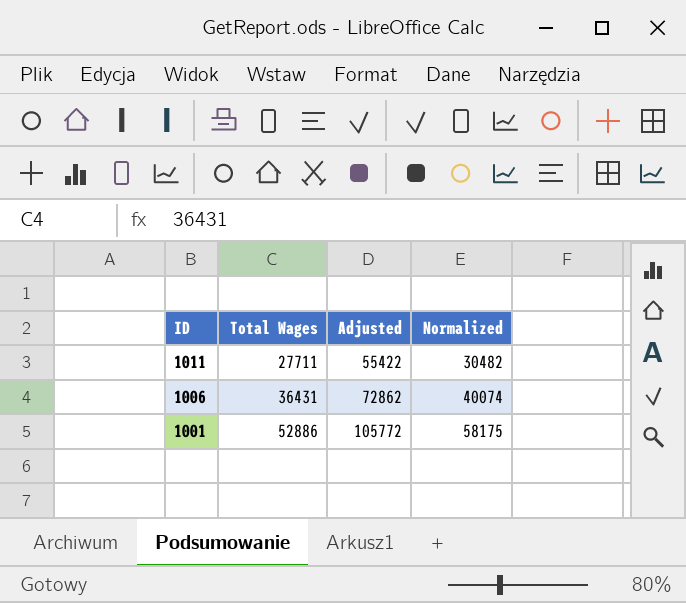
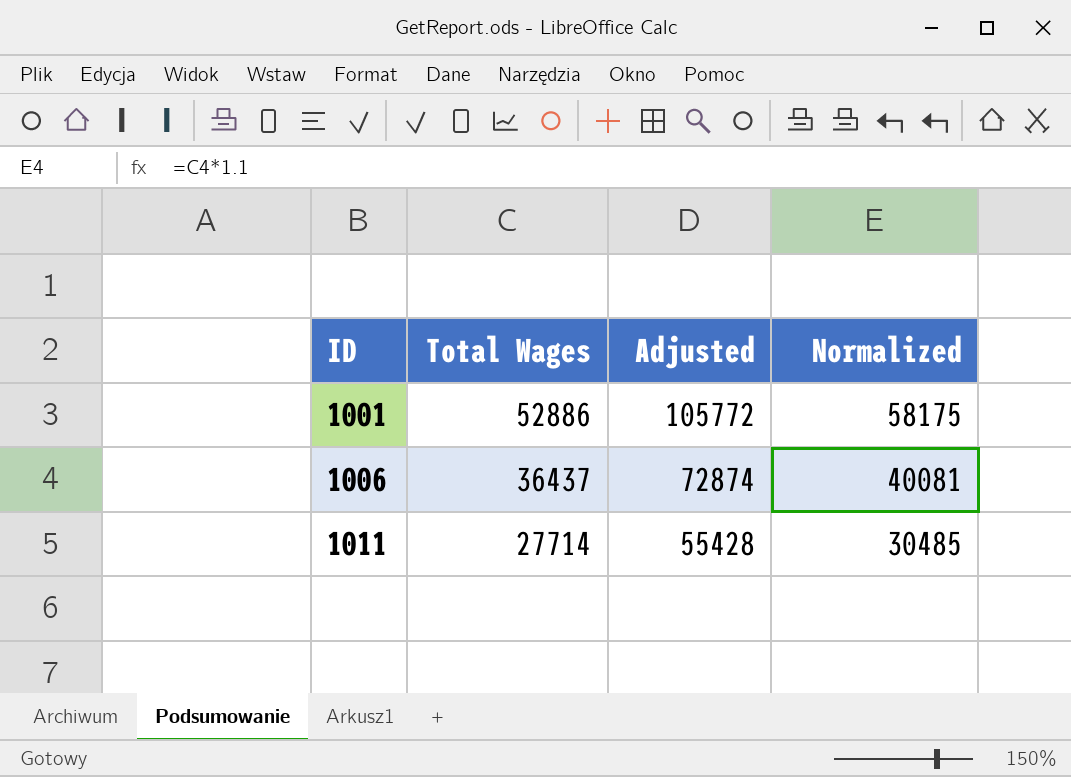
row order: ID descending -> ID ascending
1006 | Total Wages: 36431 -> 36437
1006 | Adjusted: 72862 -> 72874
1006 | Normalized: 40074 -> 40081
1011 | Total Wages: 27711 -> 27714
1011 | Adjusted: 55422 -> 55428
1011 | Normalized: 30482 -> 30485

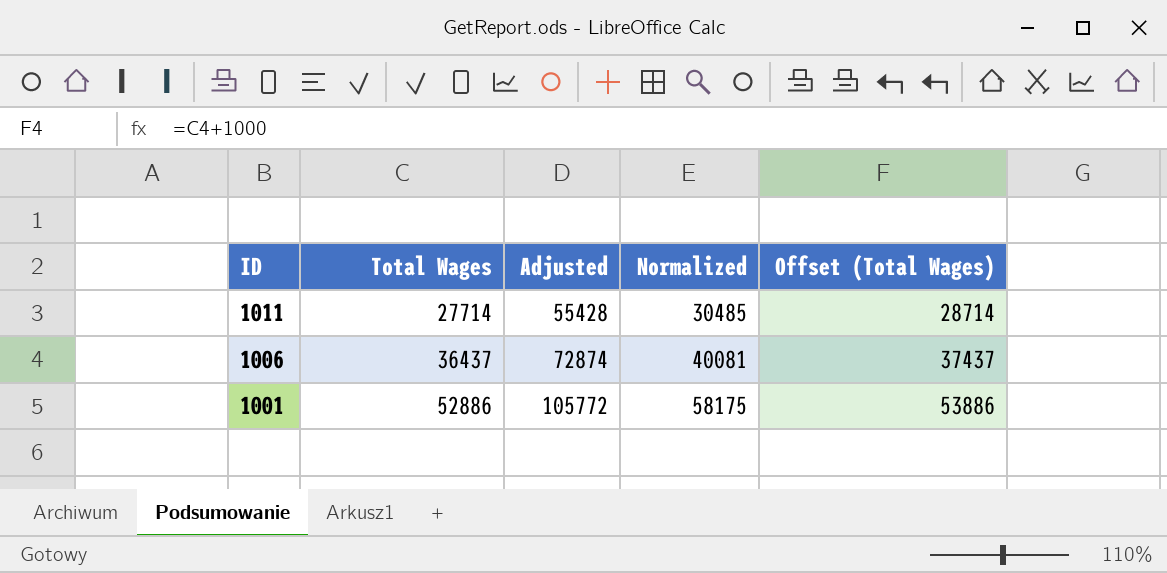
row order: ID ascending -> ID descending
column Offset (Total Wages) | formula: none -> [Total Wages] + 1000

